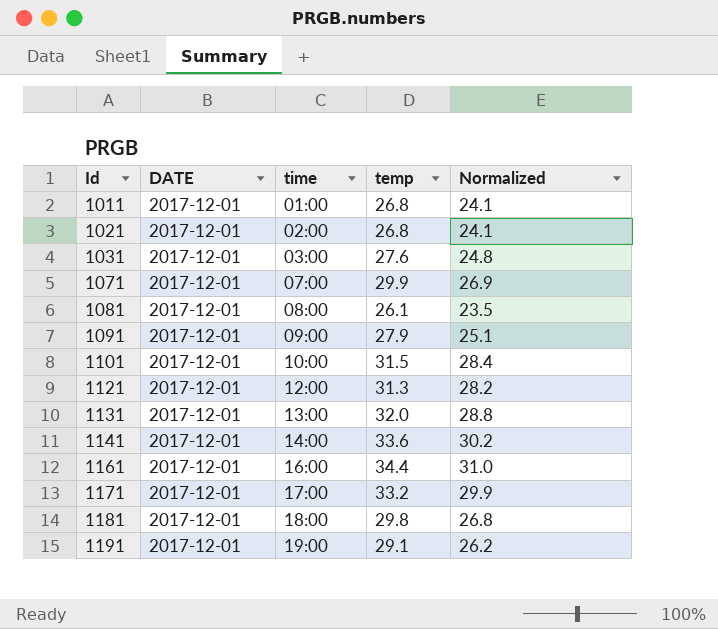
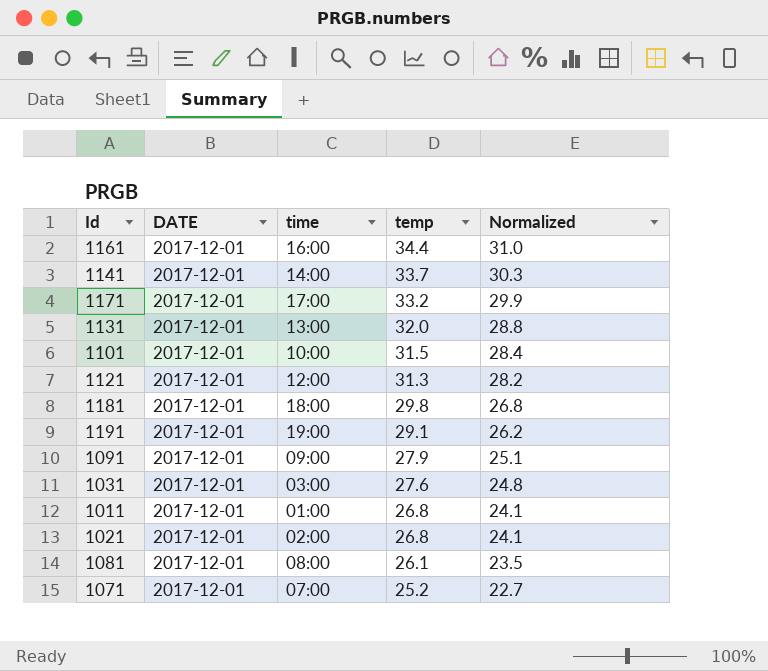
row order: Id ascending -> temp descending
1141 | temp: 33.6 -> 33.7
1141 | Normalized: 30.2 -> 30.3
1071 | temp: 29.9 -> 25.2
1071 | Normalized: 26.9 -> 22.7

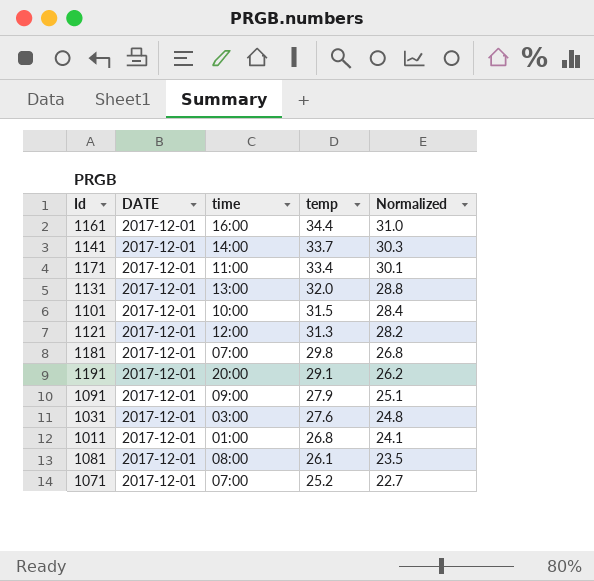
row 1021: 2017-12-01 | 02:00 | 26.8 | 24.1 -> none
1171 | time: 17:00 -> 11:00
1171 | temp: 33.2 -> 33.4
1171 | Normalized: 29.9 -> 30.1
1181 | time: 18:00 -> 07:00
1191 | time: 19:00 -> 20:00

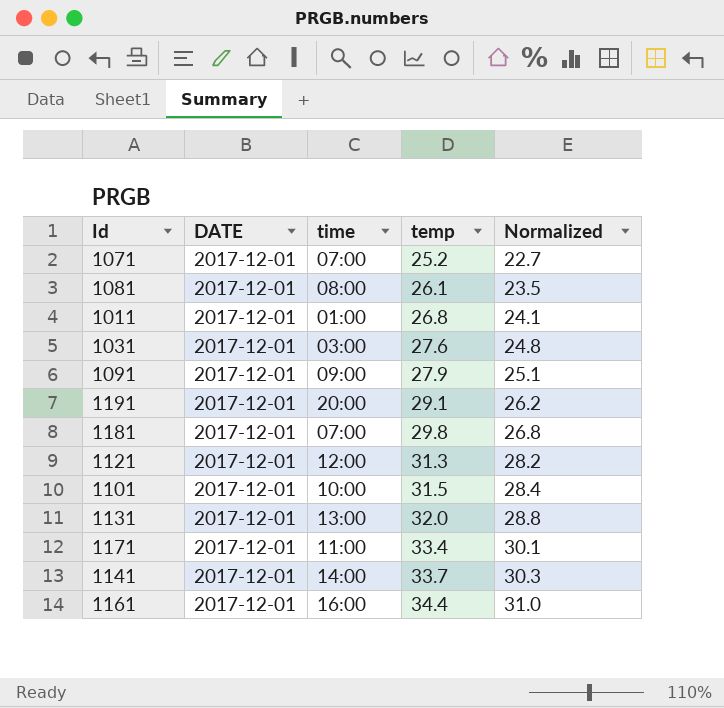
row order: temp descending -> temp ascending

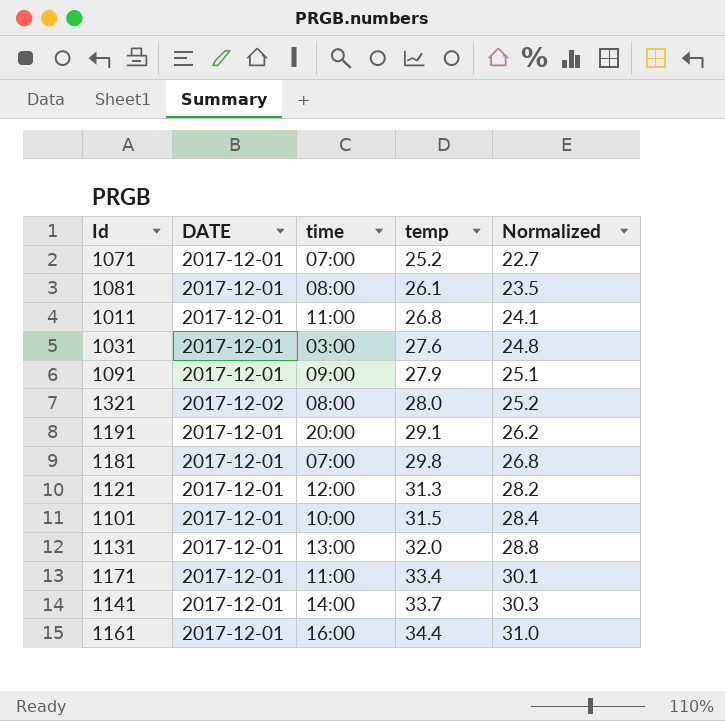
1011 | time: 01:00 -> 11:00
row 1321: none -> 2017-12-02 | 08:00 | 28.0 | 25.2

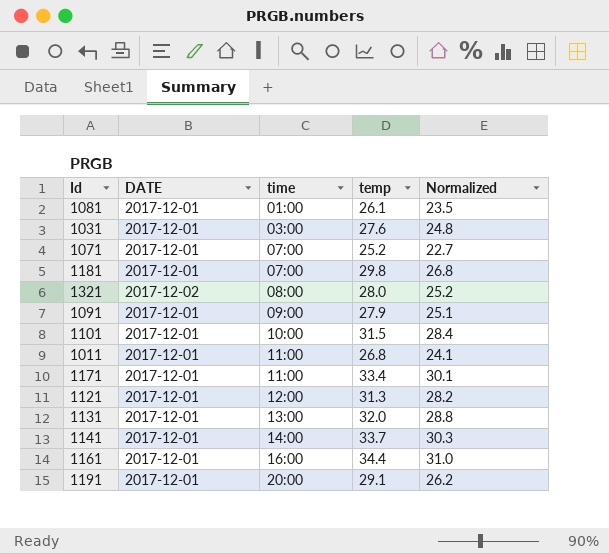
row order: temp ascending -> time ascending
1081 | time: 08:00 -> 01:00

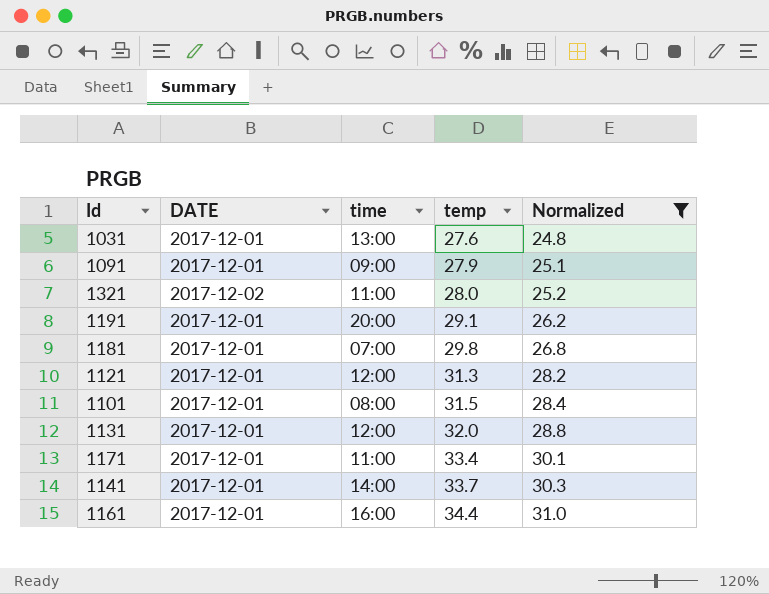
filter: none -> Normalized >= 24.8
row order: time ascending -> temp ascending
1031 | time: 03:00 -> 13:00
1321 | time: 08:00 -> 11:00
1101 | time: 10:00 -> 08:00
1131 | time: 13:00 -> 12:00

